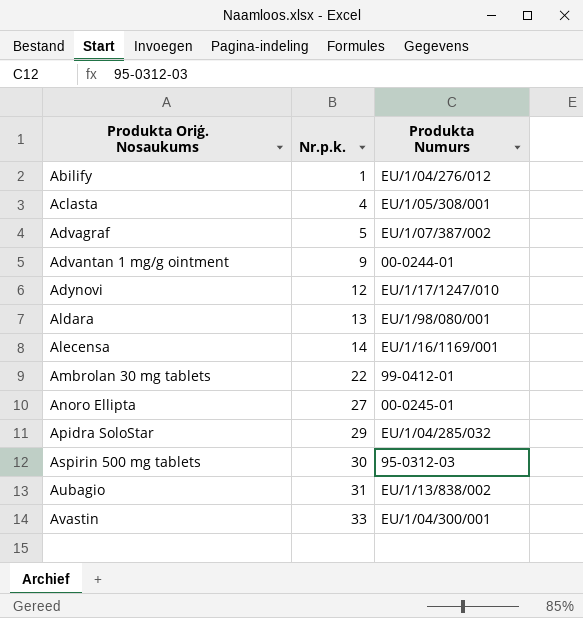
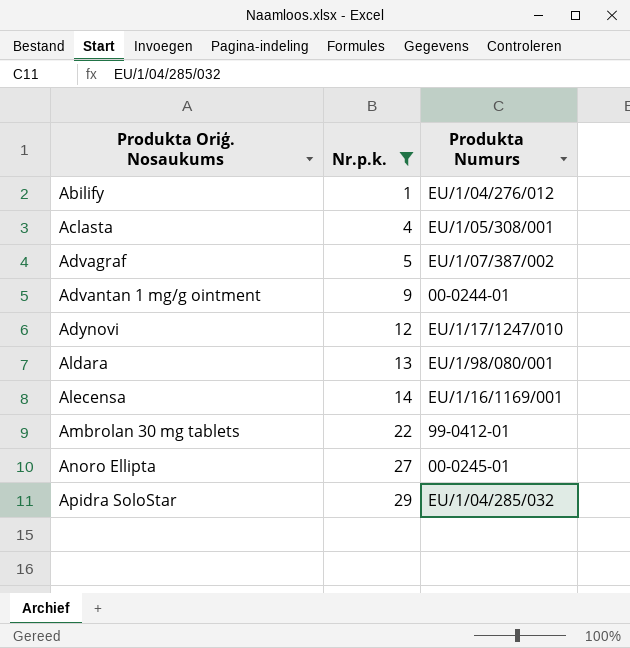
filter: none -> Nr.p.k. <= 29

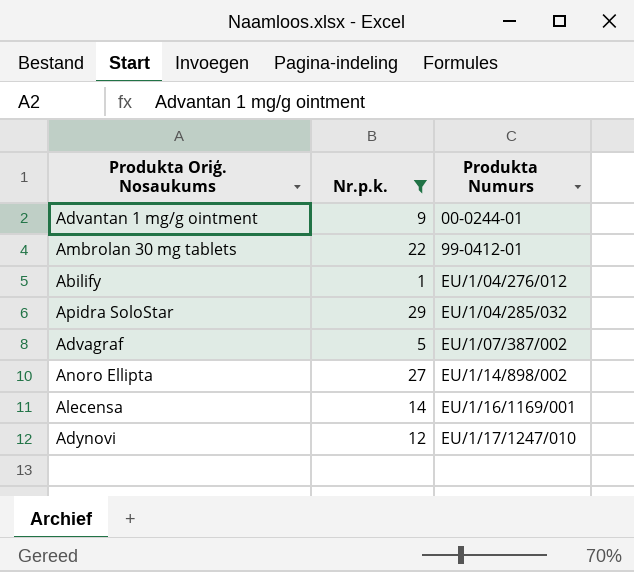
row order: Produkta Oriģ. Nosaukums ascending -> Produkta Numurs ascending
row Aclasta: 4 | EU/1/05/308/001 -> none
row Aldara: 13 | EU/1/98/080/001 -> none
Anoro Ellipta | Produkta Numurs: 00-0245-01 -> EU/1/14/898/002

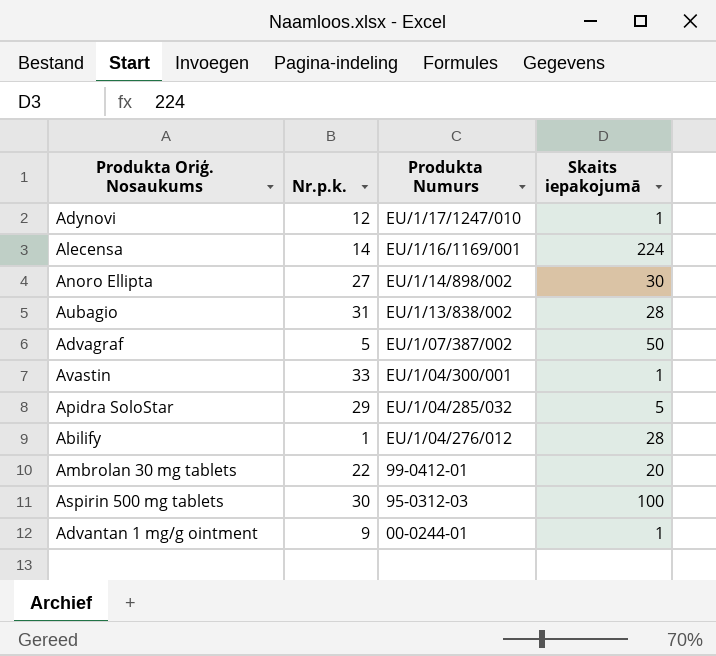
filter: Nr.p.k. <= 29 -> none
row order: Produkta Numurs ascending -> Produkta Numurs descending
column Skaits iepakojumā | position: none -> 4

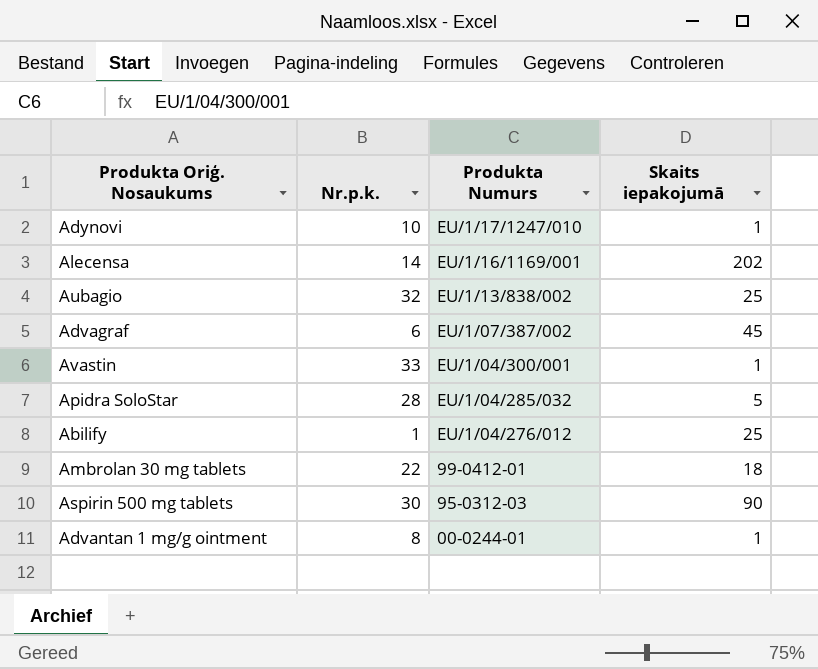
row Anoro Ellipta: 27 | EU/1/14/898/002 | 30 -> none
Adynovi | Nr.p.k.: 12 -> 10
Alecensa | Skaits iepakojumā: 224 -> 202
Aubagio | Nr.p.k.: 31 -> 32
Aubagio | Skaits iepakojumā: 28 -> 25
Advagraf | Nr.p.k.: 5 -> 6
Advagraf | Skaits iepakojumā: 50 -> 45
Apidra SoloStar | Nr.p.k.: 29 -> 28
Abilify | Skaits iepakojumā: 28 -> 25
Ambrolan 30 mg tablets | Skaits iepakojumā: 20 -> 18
Aspirin 500 mg tablets | Skaits iepakojumā: 100 -> 90
Advantan 1 mg/g ointment | Nr.p.k.: 9 -> 8

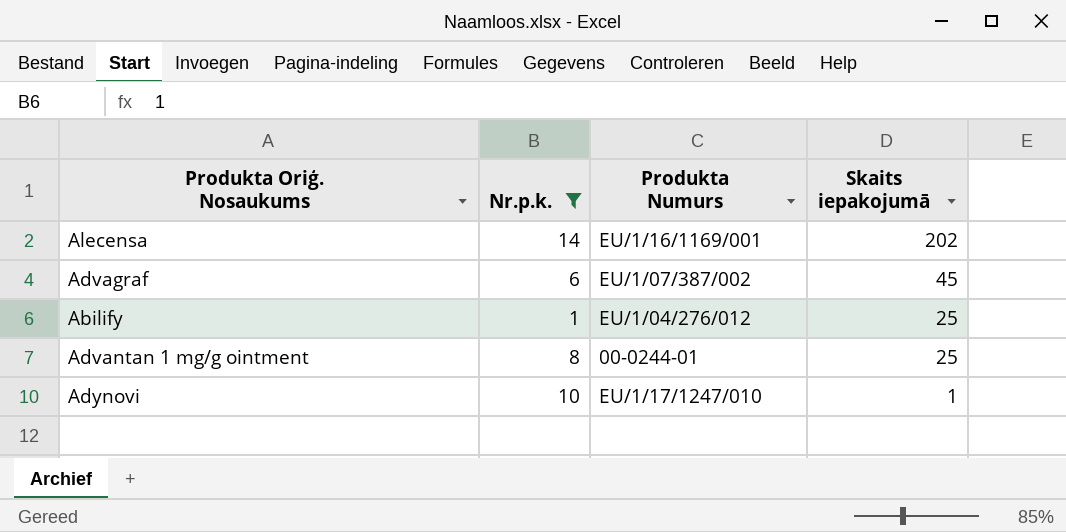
filter: none -> Nr.p.k. <= 14
row order: Produkta Numurs descending -> Skaits iepakojumā descending
Advantan 1 mg/g ointment | Skaits iepakojumā: 1 -> 25

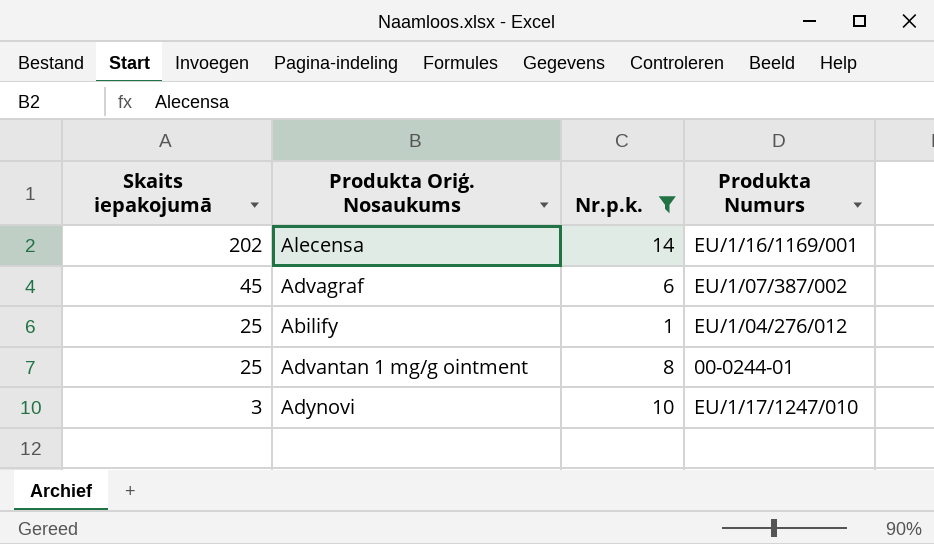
column Skaits iepakojumā | position: 4 -> 1
Adynovi | Skaits iepakojumā: 1 -> 3

